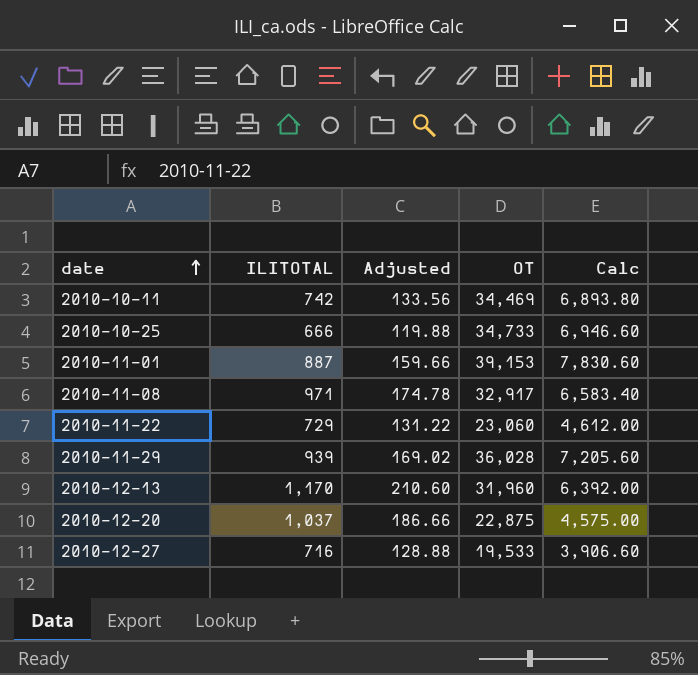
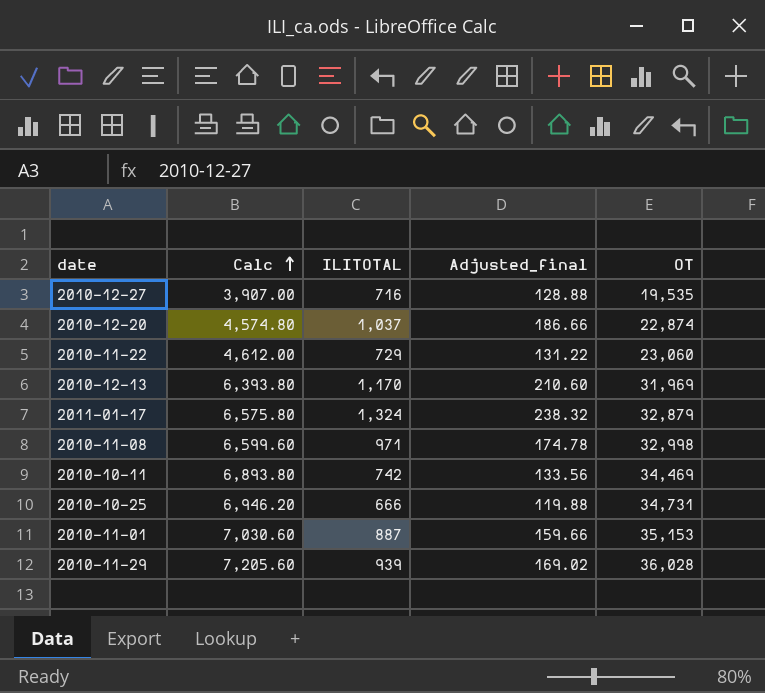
row order: date ascending -> Calc ascending
column Calc | position: 5 -> 2
column name: Adjusted -> Adjusted_final
2010-12-27 | Calc: 3,906.60 -> 3,907.00
2010-12-27 | OT: 19,533 -> 19,535
2010-12-20 | Calc: 4,575.00 -> 4,574.80
2010-12-20 | OT: 22,875 -> 22,874
2010-12-13 | Calc: 6,392.00 -> 6,393.80
2010-12-13 | OT: 31,960 -> 31,969
row 2011-01-17: none -> 6,575.80 | 1,324 | 238.32 | 32,879
2010-11-08 | Calc: 6,583.40 -> 6,599.60
2010-11-08 | OT: 32,917 -> 32,998
2010-10-25 | Calc: 6,946.60 -> 6,946.20
2010-10-25 | OT: 34,733 -> 34,731
2010-11-01 | Calc: 7,830.60 -> 7,030.60
2010-11-01 | OT: 39,153 -> 35,153

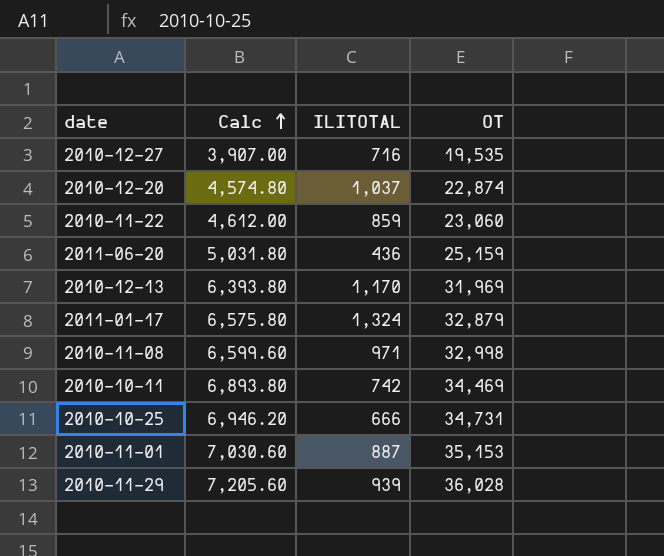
column Adjusted_final | formula: [ILITOTAL] * 0.18 -> none
2010-11-22 | ILITOTAL: 729 -> 859
row 2011-06-20: none -> 5,031.80 | 436 | 25,159

